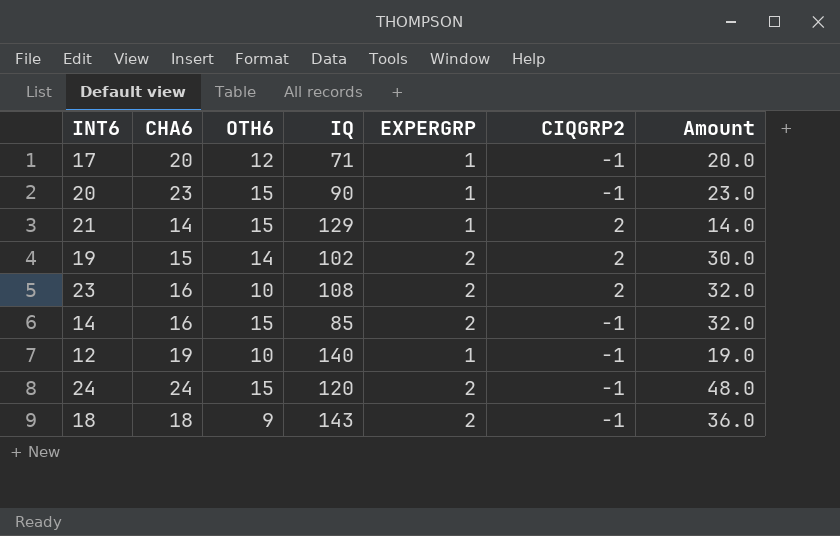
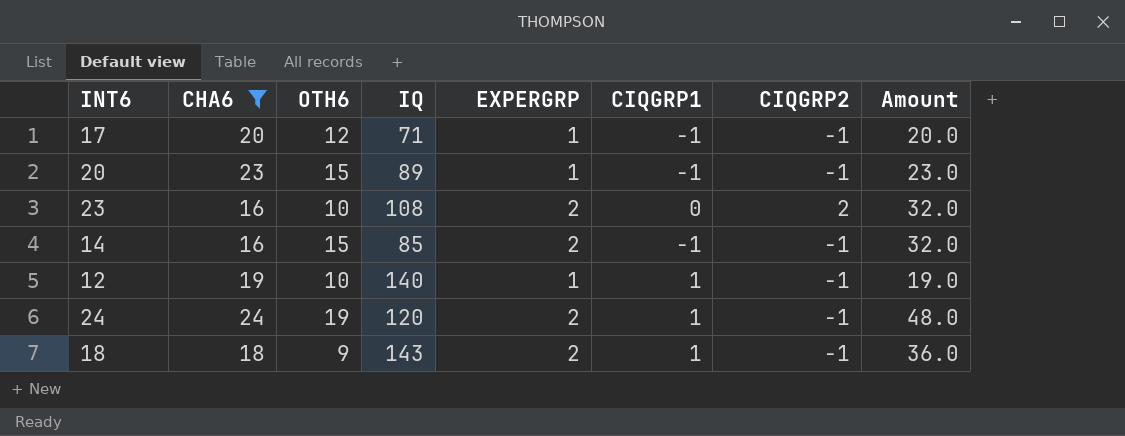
filter: none -> CHA6 >= 16
column CIQGRP1 | position: none -> 6
20 | IQ: 90 -> 89
24 | OTH6: 15 -> 19

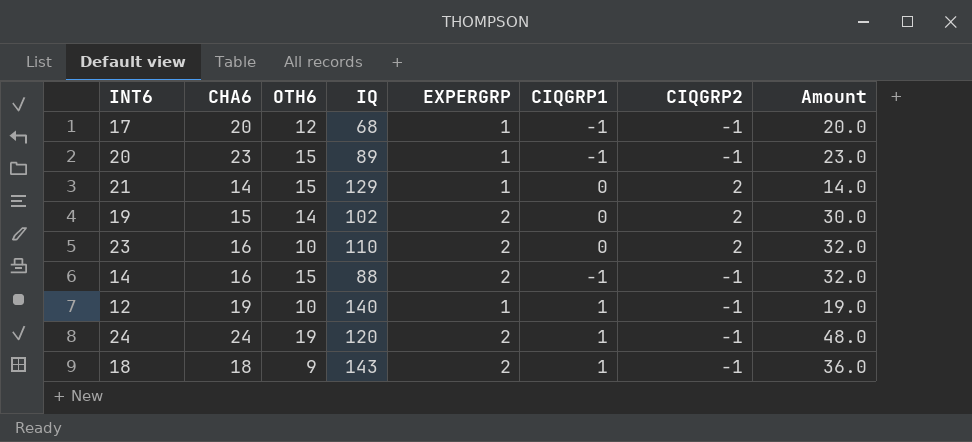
filter: CHA6 >= 16 -> none
17 | IQ: 71 -> 68
23 | IQ: 108 -> 110
14 | IQ: 85 -> 88

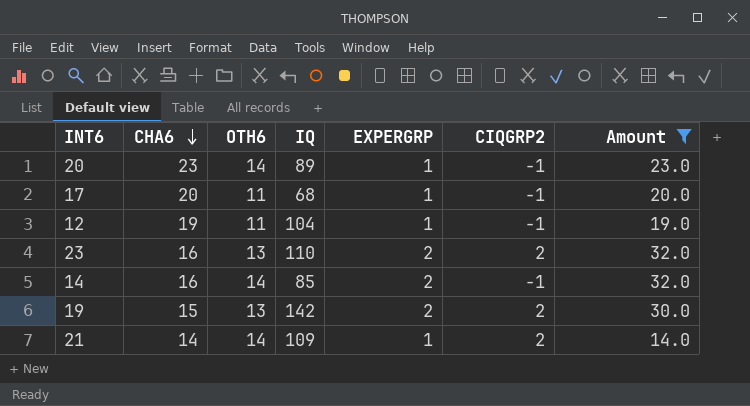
filter: none -> Amount <= 32.0
row order: none -> CHA6 descending
column CIQGRP1 | position: 6 -> none
20 | OTH6: 15 -> 14
17 | OTH6: 12 -> 11
12 | OTH6: 10 -> 11
12 | IQ: 140 -> 104
23 | OTH6: 10 -> 13
14 | OTH6: 15 -> 14
14 | IQ: 88 -> 85
19 | OTH6: 14 -> 13
19 | IQ: 102 -> 142
21 | OTH6: 15 -> 14
21 | IQ: 129 -> 109

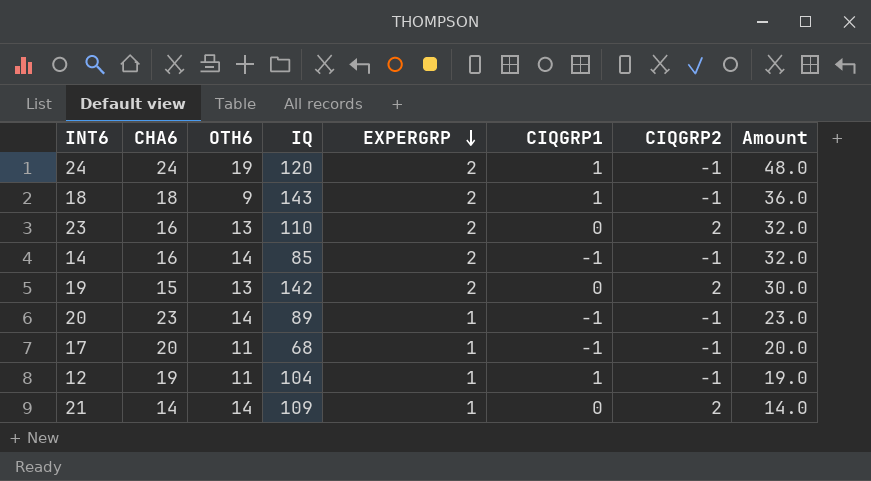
filter: Amount <= 32.0 -> none
row order: CHA6 descending -> EXPERGRP descending
column CIQGRP1 | position: none -> 6

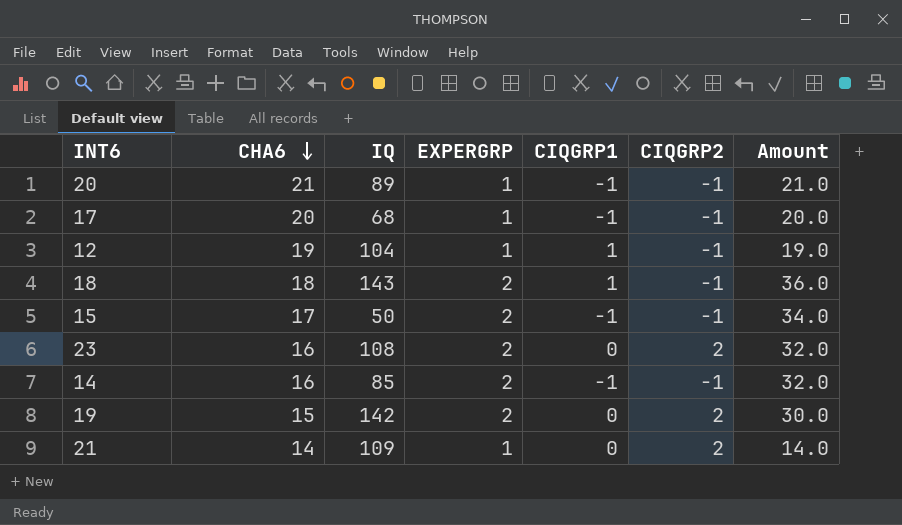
row order: EXPERGRP descending -> CHA6 descending
column OTH6 | position: 3 -> none
row 24: 24 | 19 | 120 | 2 | 1 | -1 | 48.0 -> none
20 | CHA6: 23 -> 21
20 | Amount: 23.0 -> 21.0
row 15: none -> 17 | 50 | 2 | -1 | -1 | 34.0
23 | IQ: 110 -> 108

